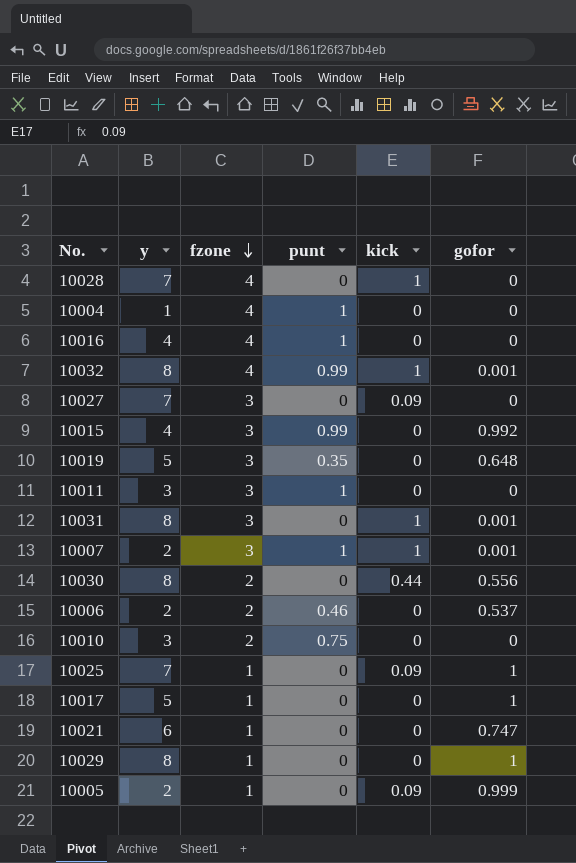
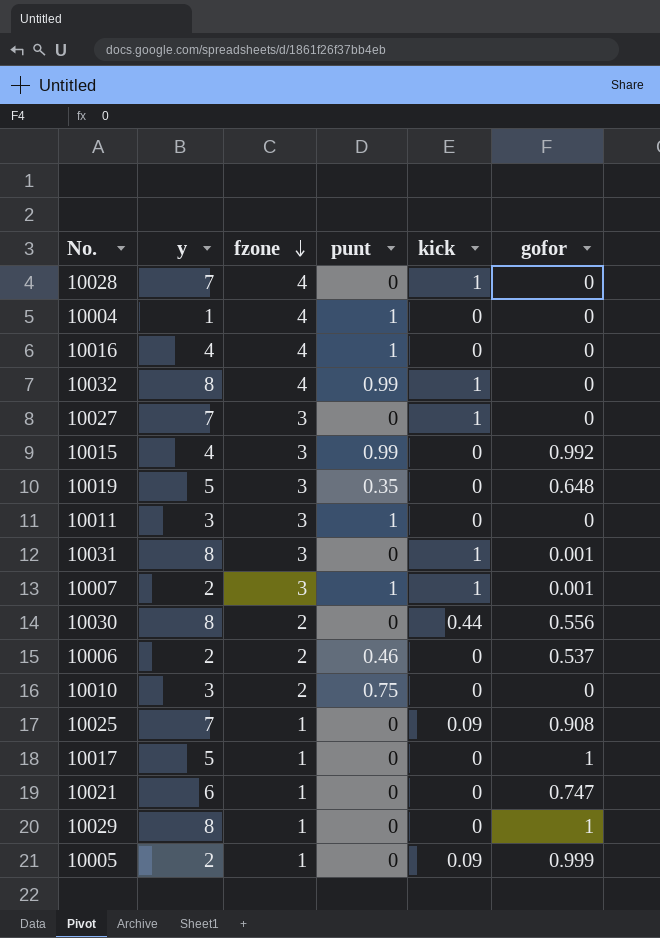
10032 | gofor: 0.001 -> 0
10027 | kick: 0.09 -> 1
10025 | gofor: 1 -> 0.908

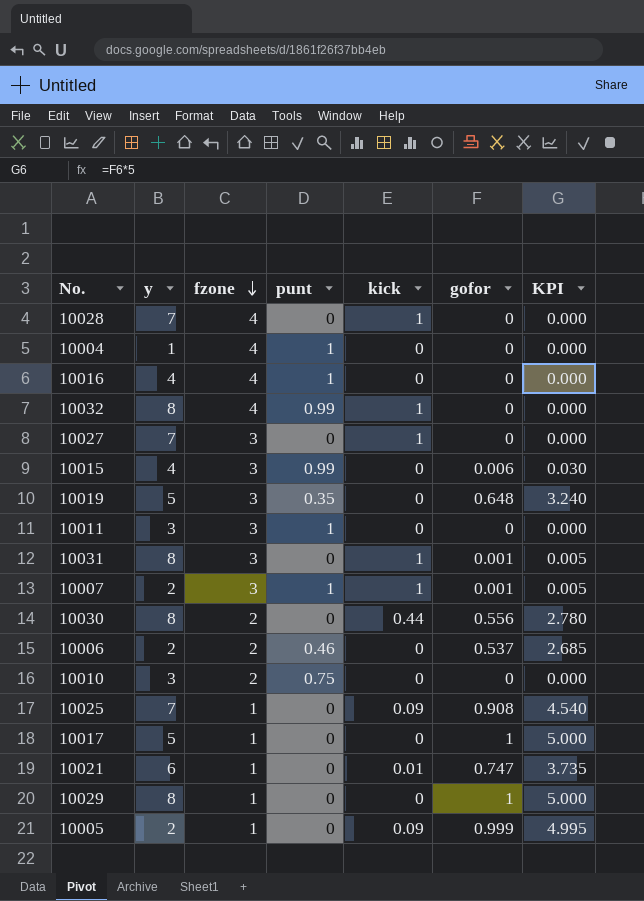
column KPI | formula: none -> [gofor] * 5
10015 | gofor: 0.992 -> 0.006
10021 | kick: 0 -> 0.01

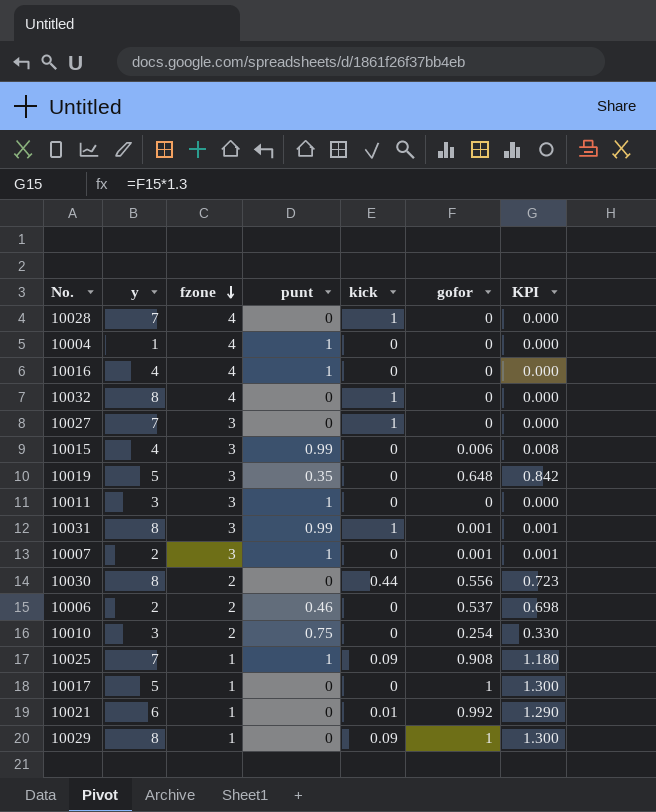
column KPI | formula: [gofor] * 5 -> [gofor] * 1.3
row 10005: 2 | 1 | 0 | 0.09 | 0.999 | 4.995 -> none
10032 | punt: 0.99 -> 0
10031 | punt: 0 -> 0.99
10007 | kick: 1 -> 0
10010 | gofor: 0 -> 0.254
10025 | punt: 0 -> 1
10021 | gofor: 0.747 -> 0.992
10029 | kick: 0 -> 0.09

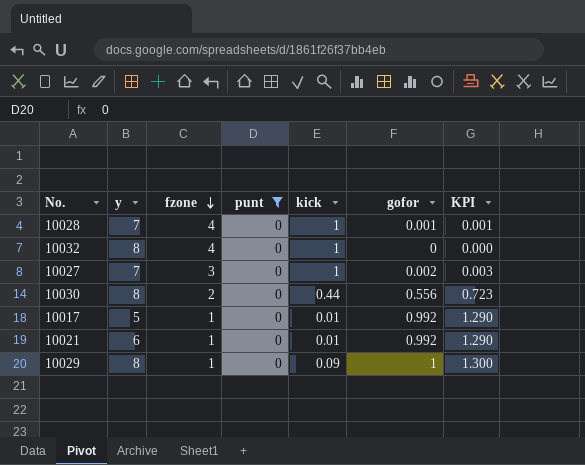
filter: none -> punt = 0
10028 | gofor: 0 -> 0.001
10028 | KPI: 0.000 -> 0.001
10027 | gofor: 0 -> 0.002
10027 | KPI: 0.000 -> 0.003
10017 | kick: 0 -> 0.01
10017 | gofor: 1 -> 0.992
10017 | KPI: 1.300 -> 1.290

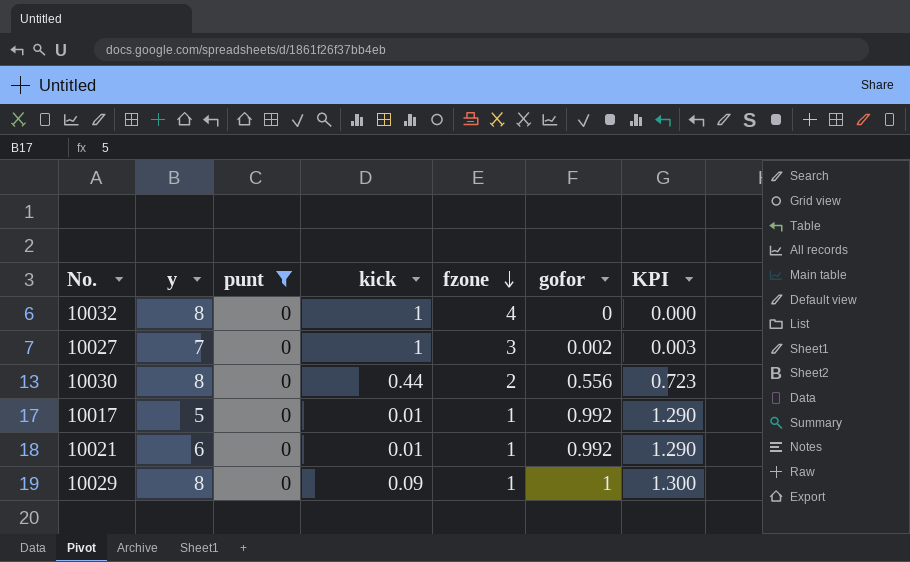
column fzone | position: 3 -> 5
row 10028: 7 | 4 | 0 | 1 | 0.001 | 0.001 -> none

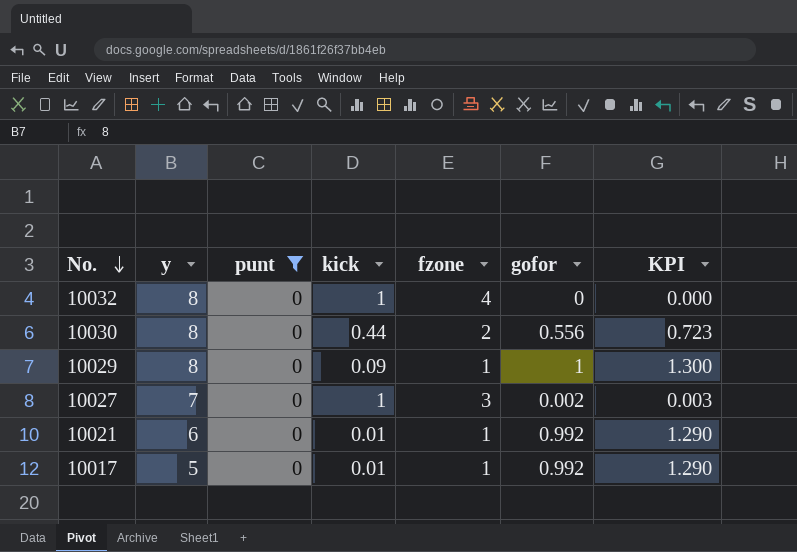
row order: fzone descending -> No. descending

